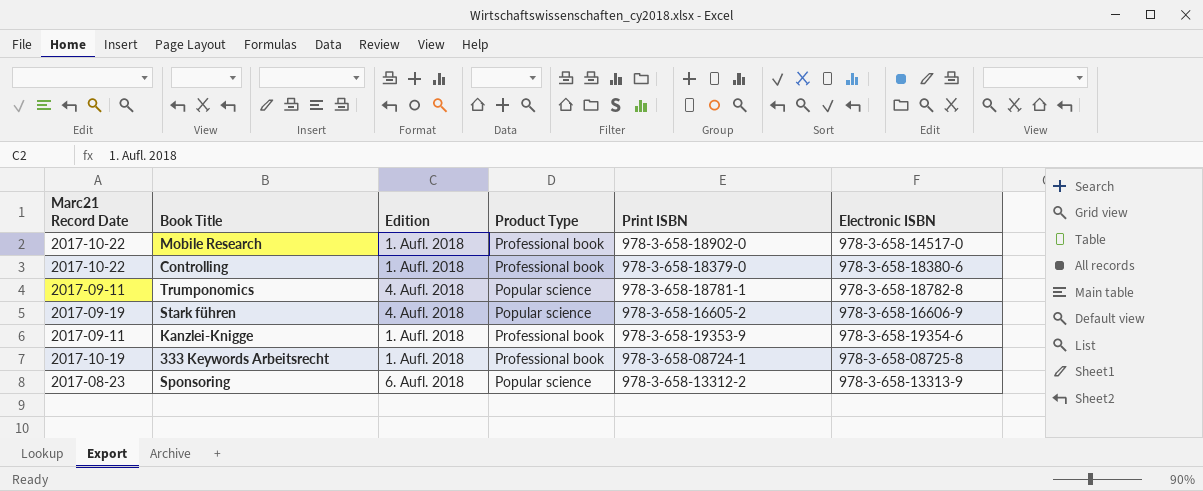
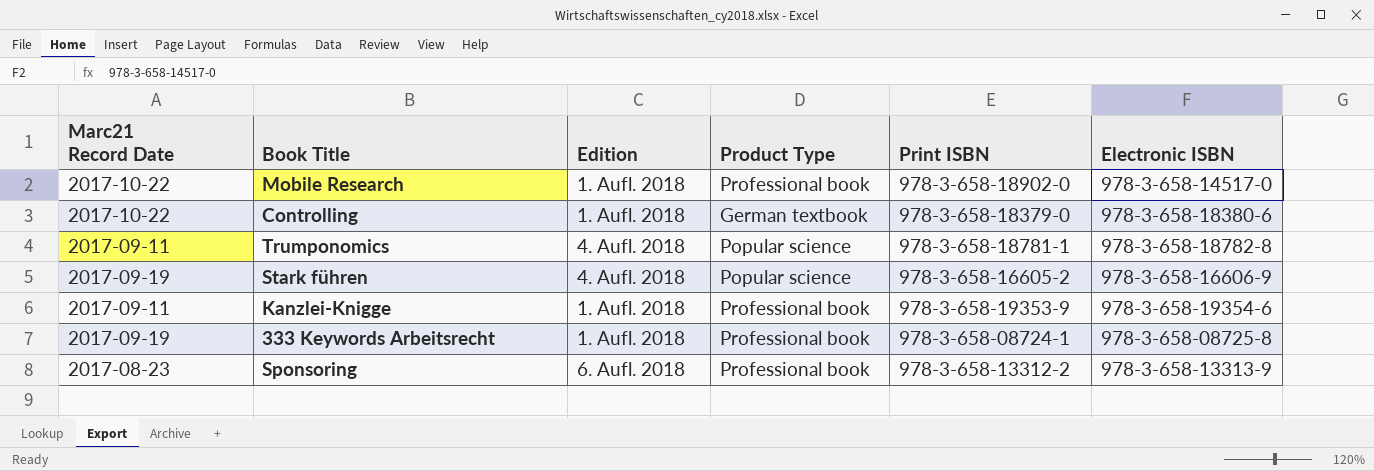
Controlling | Product Type: Professional book -> German textbook
333 Keywords Arbeitsrecht | Marc21 Record Date: 2017-10-19 -> 2017-09-19
Sponsoring | Product Type: Popular science -> Professional book

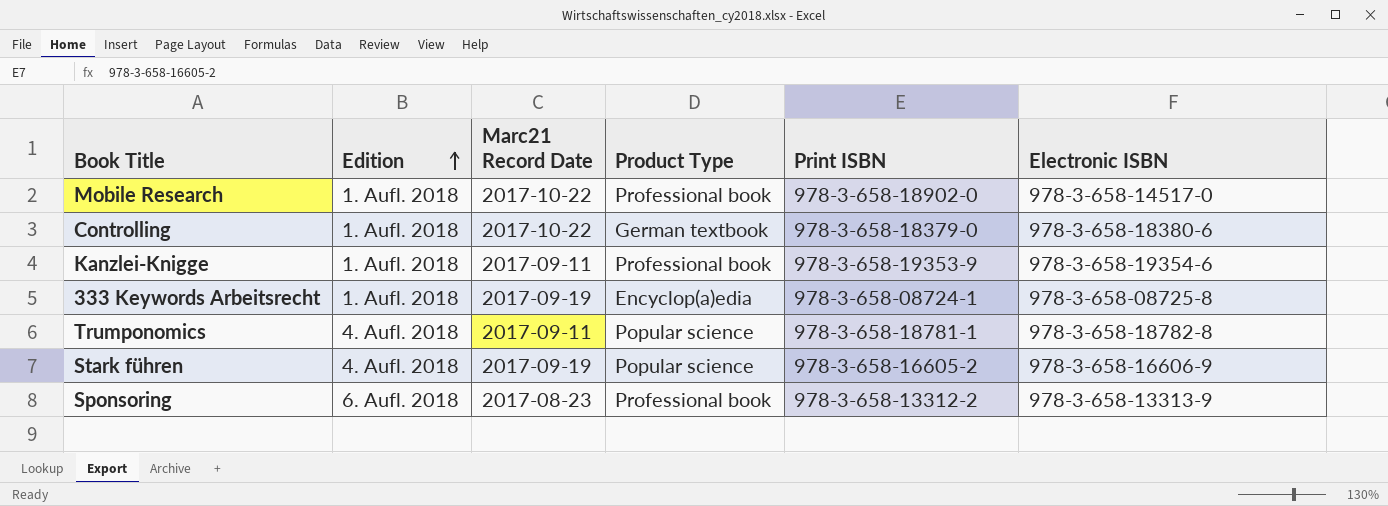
row order: none -> Edition ascending
column Marc21 Record Date | position: 1 -> 3
333 Keywords Arbeitsrecht | Product Type: Professional book -> Encyclop(a)edia

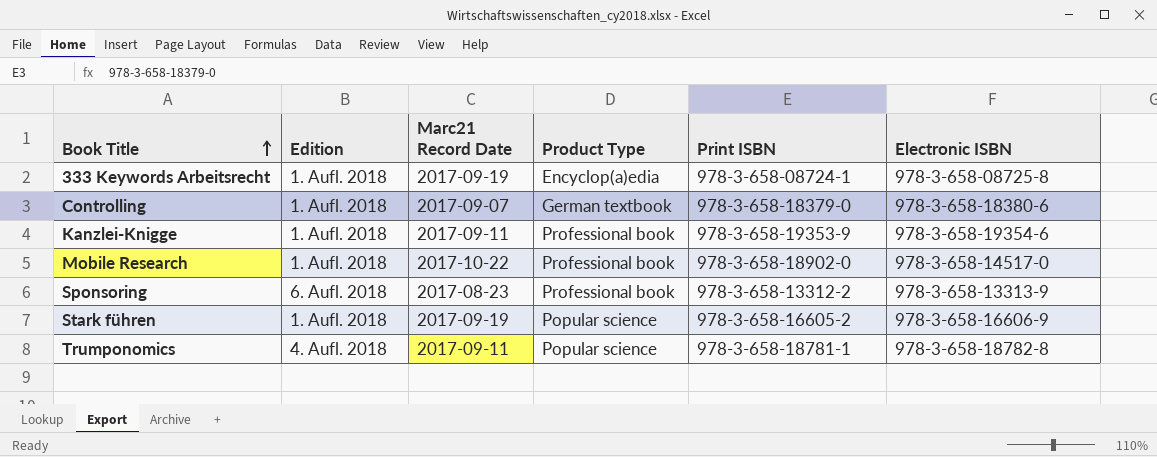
row order: Edition ascending -> Book Title ascending
Controlling | Marc21 Record Date: 2017-10-22 -> 2017-09-07
Stark führen | Edition: 4. Aufl. 2018 -> 1. Aufl. 2018

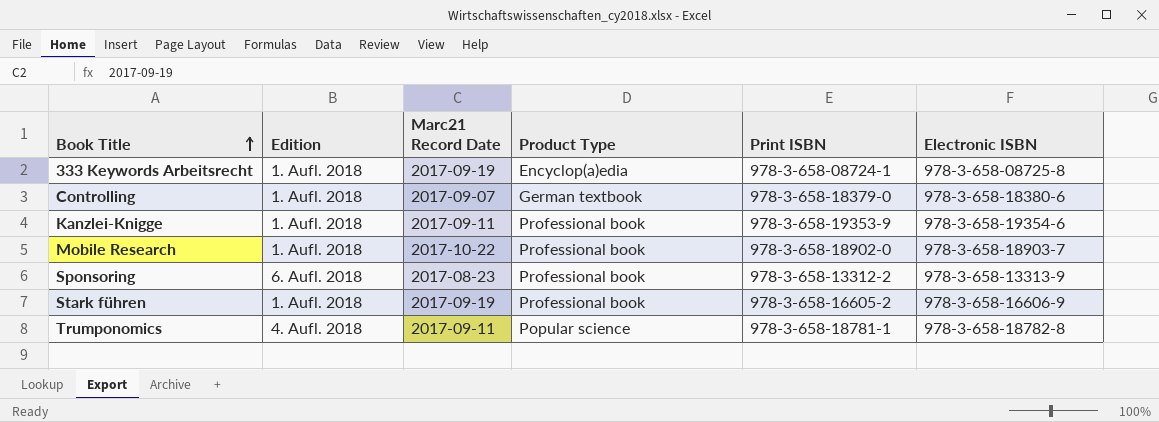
Mobile Research | Electronic ISBN: 978-3-658-14517-0 -> 978-3-658-18903-7
Stark führen | Product Type: Popular science -> Professional book

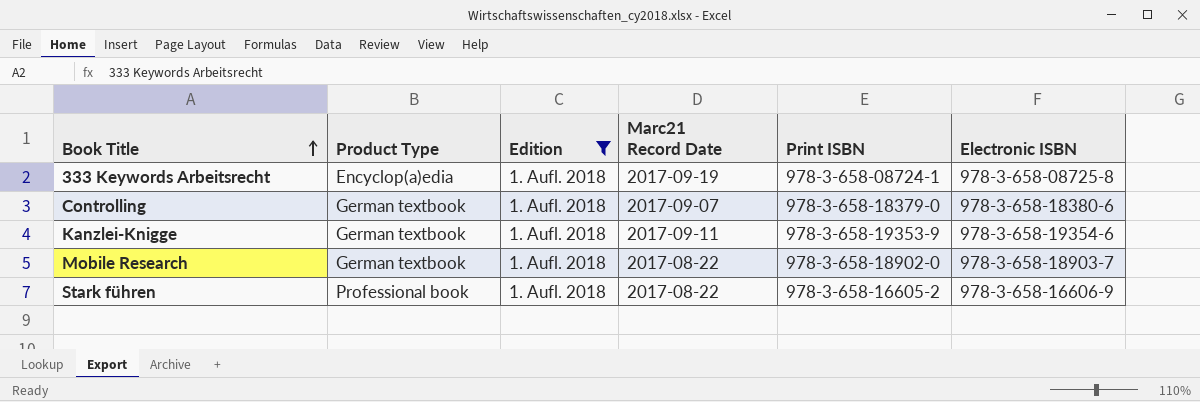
filter: none -> Edition = 1. Aufl. 2018
column Product Type | position: 4 -> 2
Kanzlei-Knigge | Product Type: Professional book -> German textbook
Mobile Research | Product Type: Professional book -> German textbook
Mobile Research | Marc21 Record Date: 2017-10-22 -> 2017-08-22
Stark führen | Marc21 Record Date: 2017-09-19 -> 2017-08-22

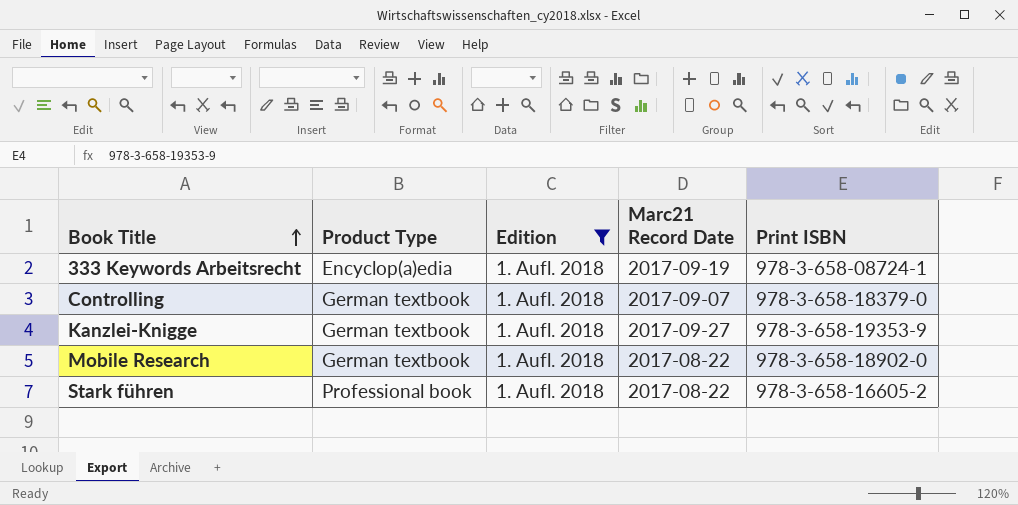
column Electronic ISBN | position: 6 -> none
Kanzlei-Knigge | Marc21 Record Date: 2017-09-11 -> 2017-09-27

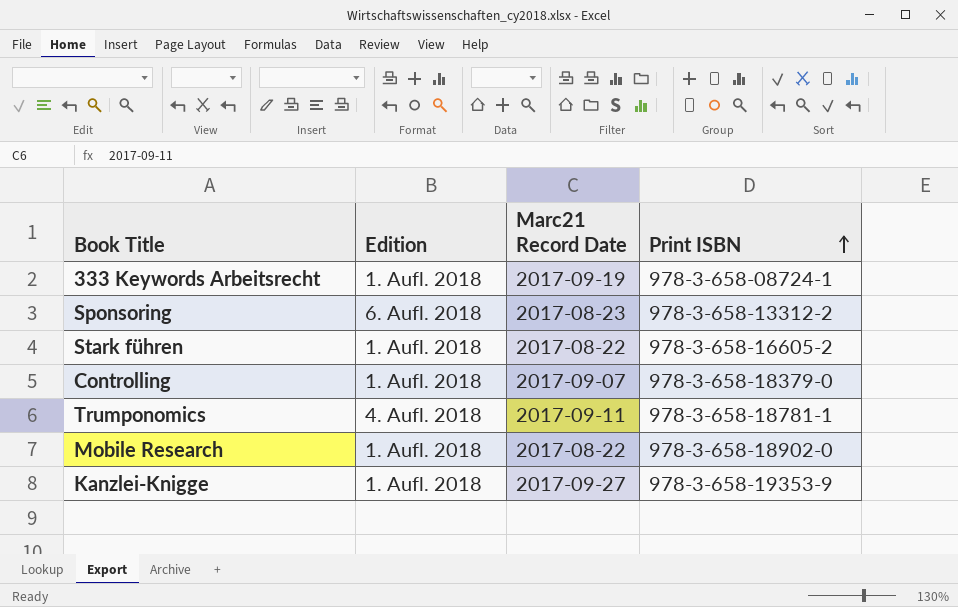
filter: Edition = 1. Aufl. 2018 -> none
row order: Book Title ascending -> Print ISBN ascending
column Product Type | position: 2 -> none

